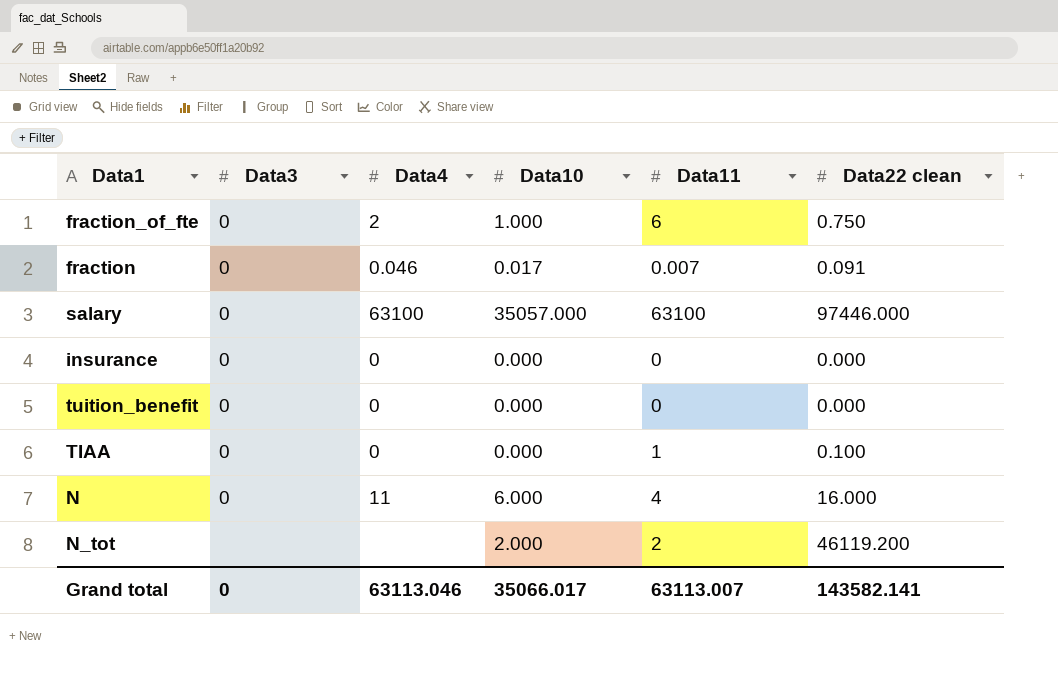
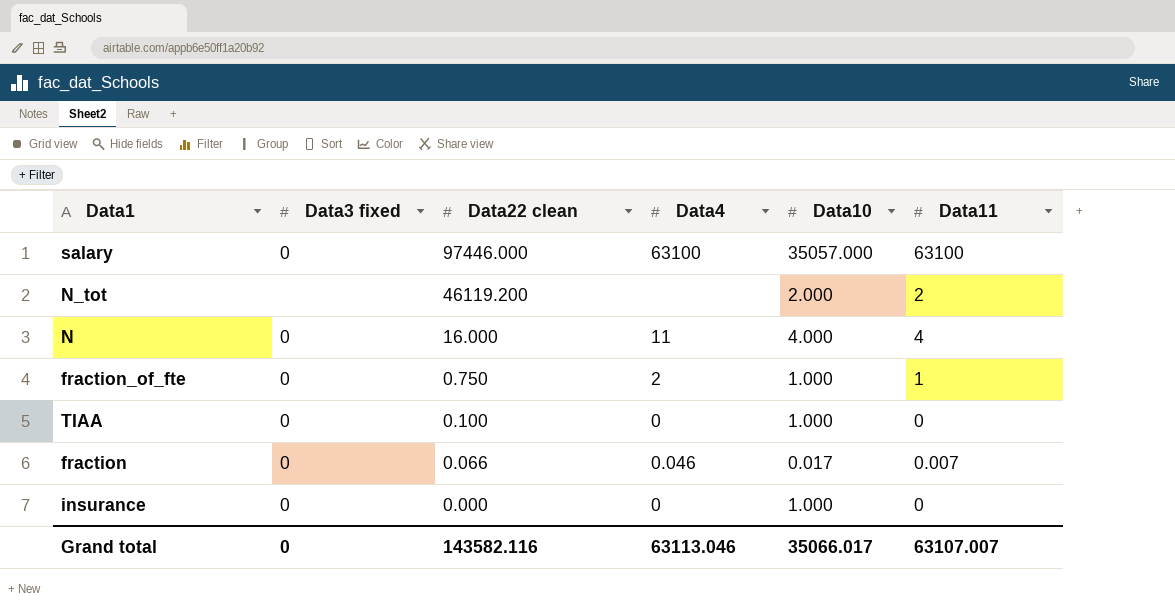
row order: none -> Data22 clean descending
column name: Data3 -> Data3 fixed
column Data22 clean | position: 6 -> 3
row tuition_benefit: 0 | 0 | 0.000 | 0 | 0.000 -> none
N | Data10: 6.000 -> 4.000
fraction_of_fte | Data11: 6 -> 1
TIAA | Data10: 0.000 -> 1.000
TIAA | Data11: 1 -> 0
fraction | Data22 clean: 0.091 -> 0.066
insurance | Data10: 0.000 -> 1.000
Grand total | Data22 clean: 143582.141 -> 143582.116
Grand total | Data11: 63113.007 -> 63107.007

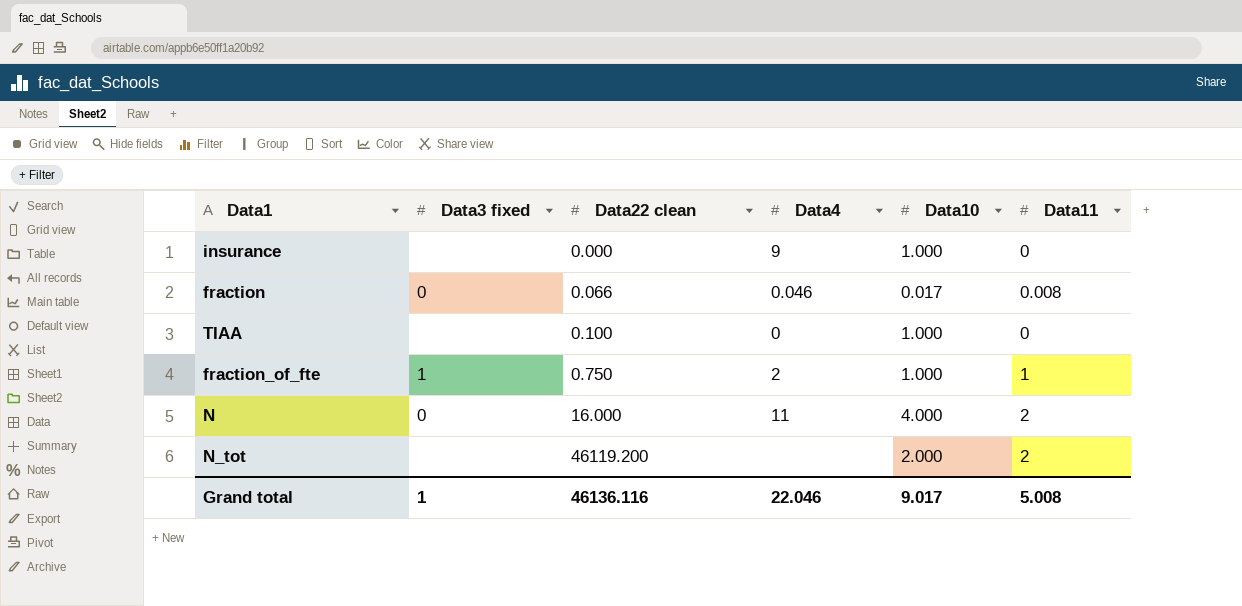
row order: Data22 clean descending -> Data22 clean ascending
row salary: 0 | 97446.000 | 63100 | 35057.000 | 63100 -> none
insurance | Data3 fixed: 0 -> none
insurance | Data4: 0 -> 9
fraction | Data11: 0.007 -> 0.008
TIAA | Data3 fixed: 0 -> none
fraction_of_fte | Data3 fixed: 0 -> 1
N | Data11: 4 -> 2
Grand total | Data3 fixed: 0 -> 1
Grand total | Data22 clean: 143582.116 -> 46136.116
Grand total | Data4: 63113.046 -> 22.046
Grand total | Data10: 35066.017 -> 9.017
Grand total | Data11: 63107.007 -> 5.008

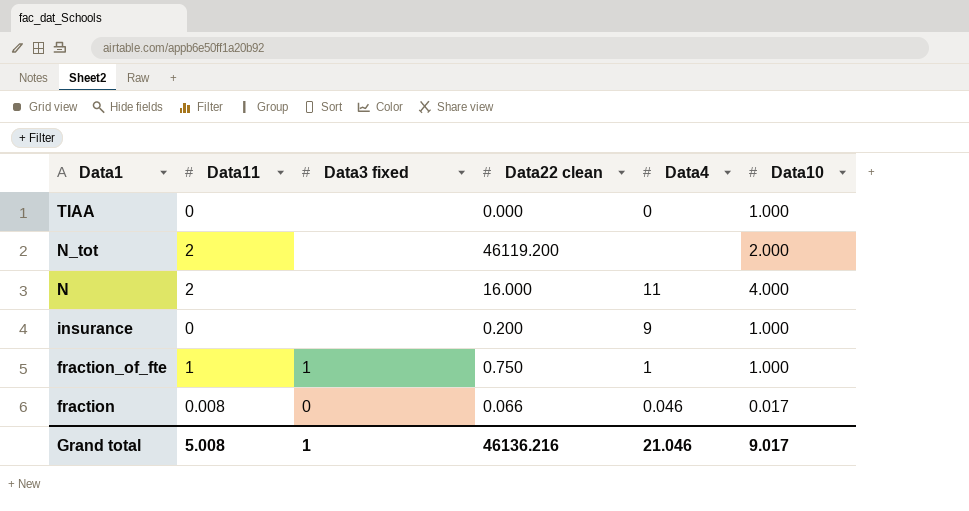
row order: Data22 clean ascending -> Data1 descending
column Data11 | position: 6 -> 2
TIAA | Data22 clean: 0.100 -> 0.000
N | Data3 fixed: 0 -> none
insurance | Data22 clean: 0.000 -> 0.200
fraction_of_fte | Data4: 2 -> 1
Grand total | Data22 clean: 46136.116 -> 46136.216
Grand total | Data4: 22.046 -> 21.046

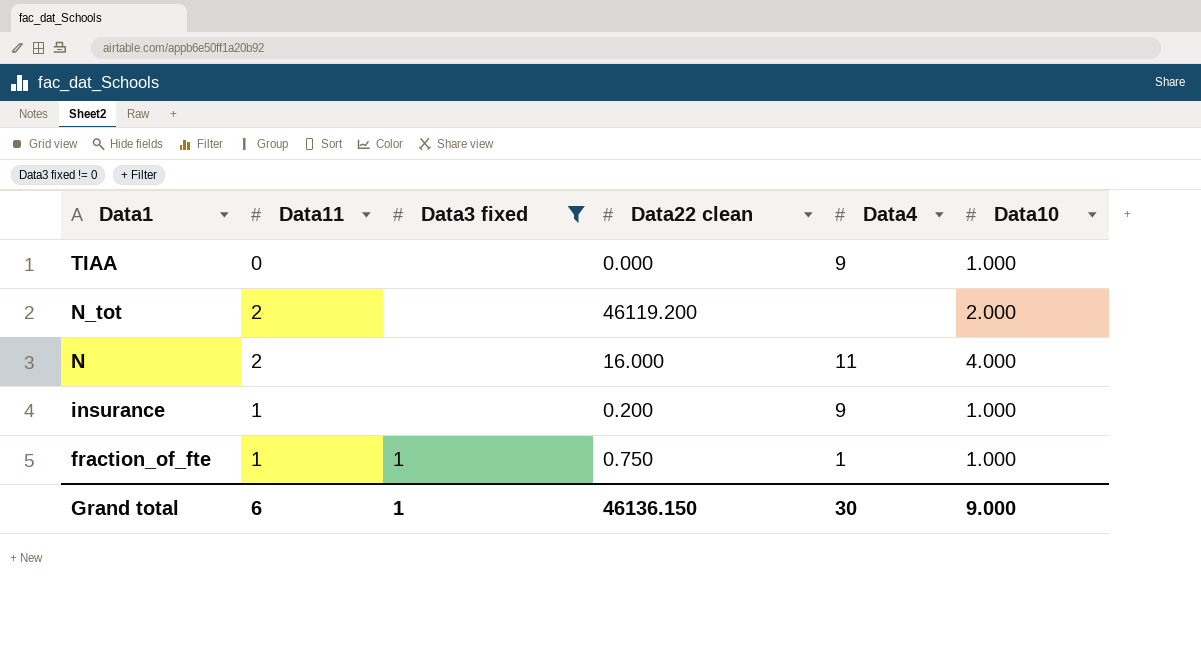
filter: none -> Data3 fixed != 0
TIAA | Data4: 0 -> 9
insurance | Data11: 0 -> 1
Grand total | Data11: 5.008 -> 6
Grand total | Data22 clean: 46136.216 -> 46136.150
Grand total | Data4: 21.046 -> 30
Grand total | Data10: 9.017 -> 9.000

